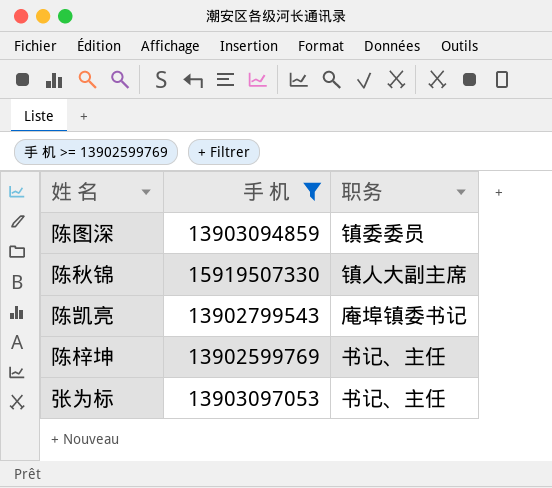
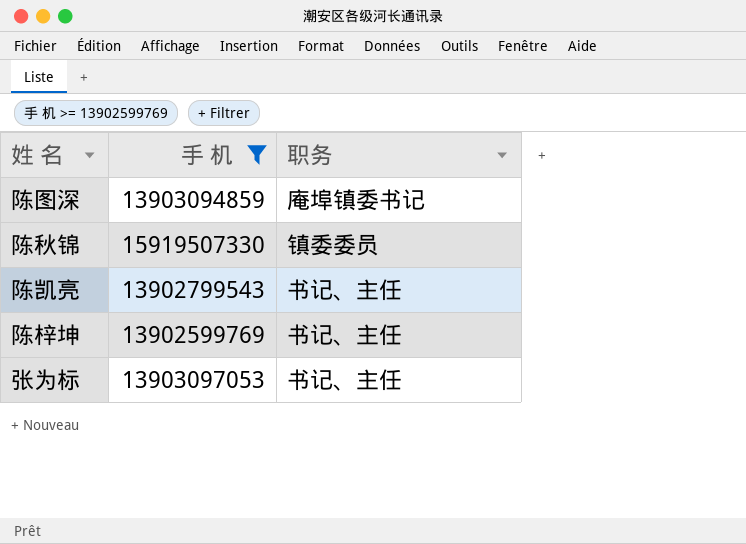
陈图深 | 职务: 镇委委员 -> 庵埠镇委书记
陈秋锦 | 职务: 镇人大副主席 -> 镇委委员
陈凯亮 | 职务: 庵埠镇委书记 -> 书记、主任

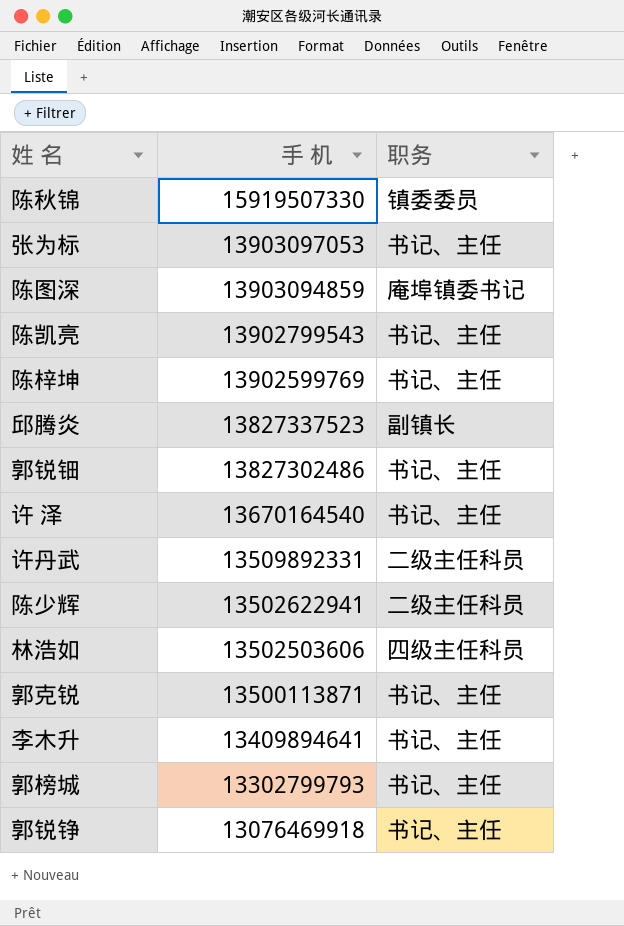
filter: 手 机 >= 13902599769 -> none
row order: none -> 手 机 descending

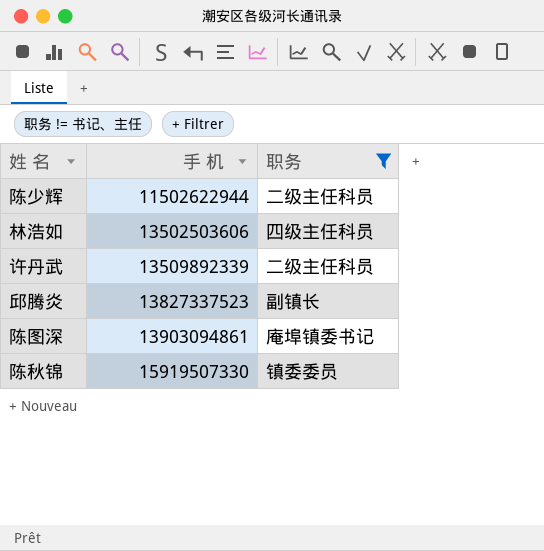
filter: none -> 职务 != 书记、主任
row order: 手 机 descending -> 手 机 ascending
陈少辉 | 手 机: 13502622941 -> 11502622944
许丹武 | 手 机: 13509892331 -> 13509892339
陈图深 | 手 机: 13903094859 -> 13903094861

